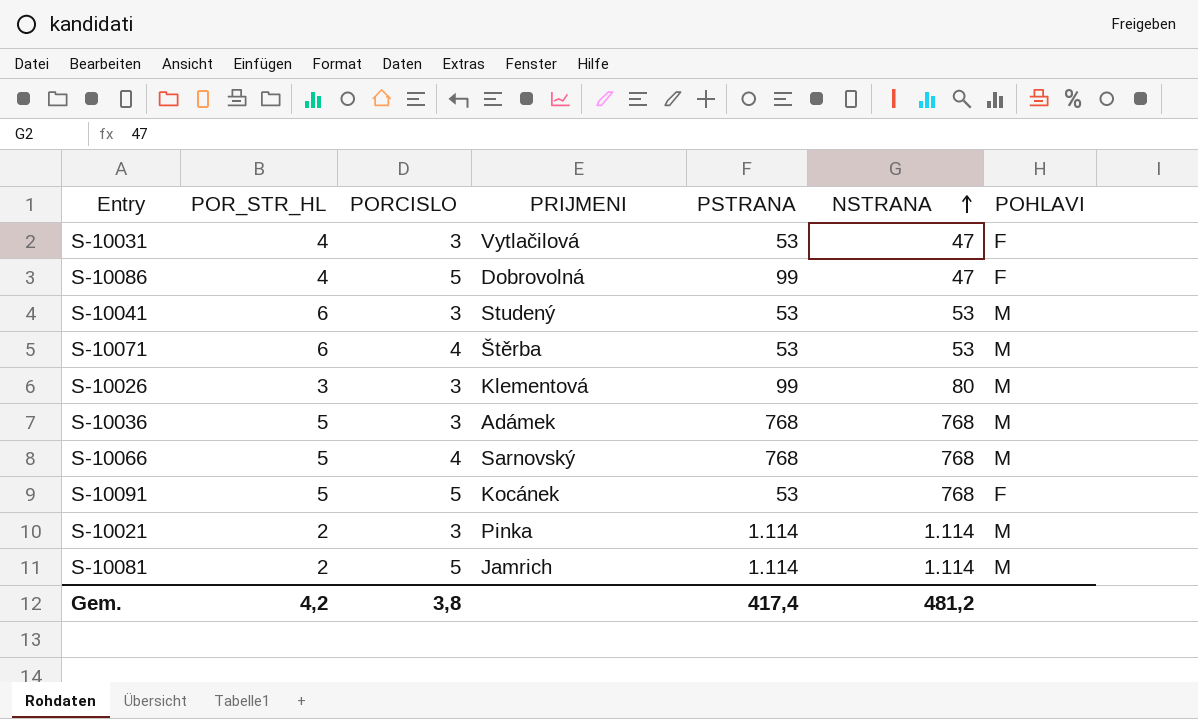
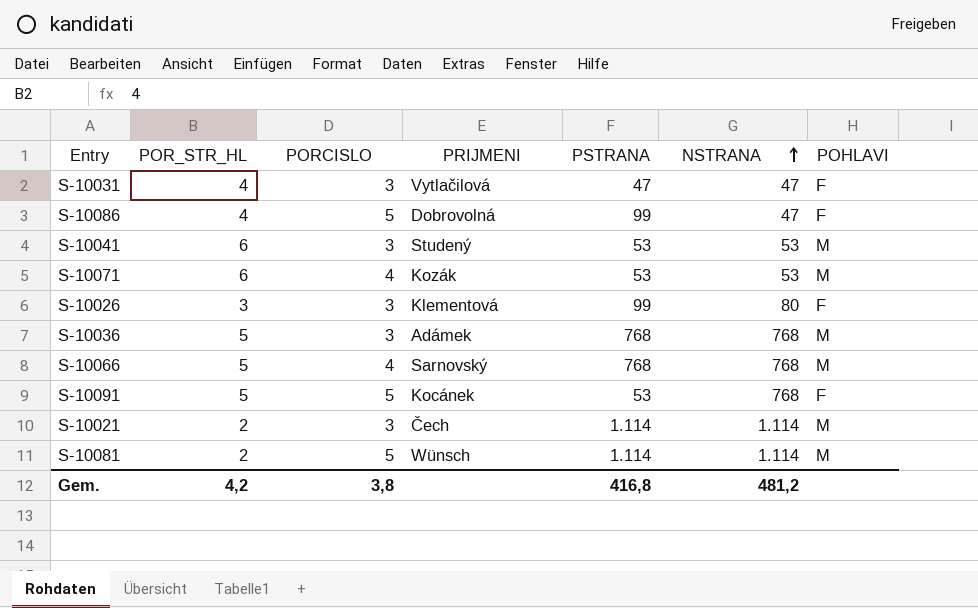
S-10031 | PSTRANA: 53 -> 47
S-10071 | PRIJMENI: Štěrba -> Kozák
S-10026 | POHLAVI: M -> F
S-10021 | PRIJMENI: Pinka -> Čech
S-10081 | PRIJMENI: Jamrich -> Wünsch
Gem. | PSTRANA: 417,4 -> 416,8

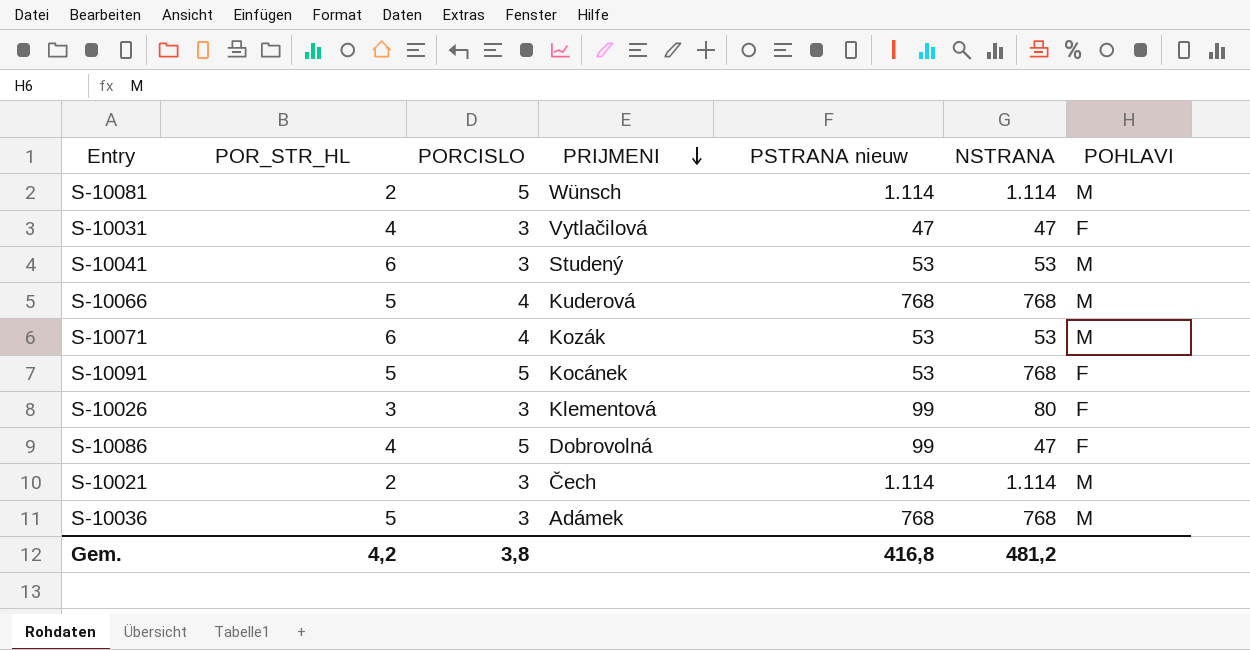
row order: NSTRANA ascending -> PRIJMENI descending
column name: PSTRANA -> PSTRANA nieuw
S-10066 | PRIJMENI: Sarnovský -> Kuderová

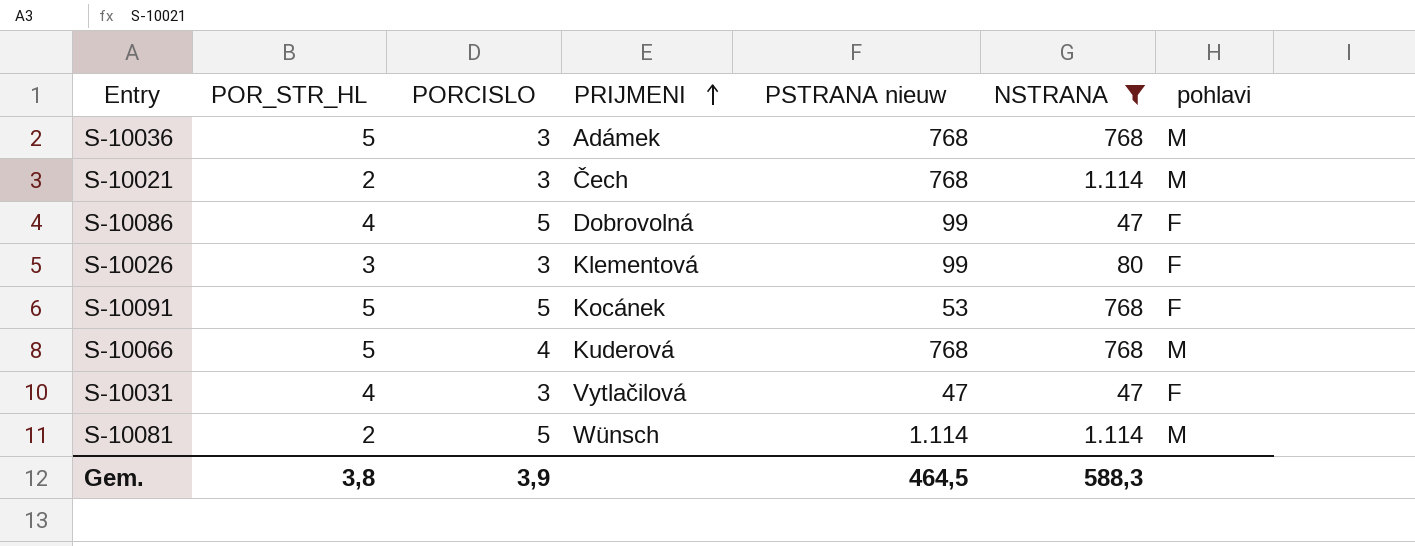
filter: none -> NSTRANA != 53
row order: PRIJMENI descending -> PRIJMENI ascending
column name: POHLAVI -> pohlavi
S-10021 | PSTRANA nieuw: 1.114 -> 768
Gem. | POR_STR_HL: 4,2 -> 3,8
Gem. | PORCISLO: 3,8 -> 3,9
Gem. | PSTRANA nieuw: 416,8 -> 464,5
Gem. | NSTRANA: 481,2 -> 588,3

